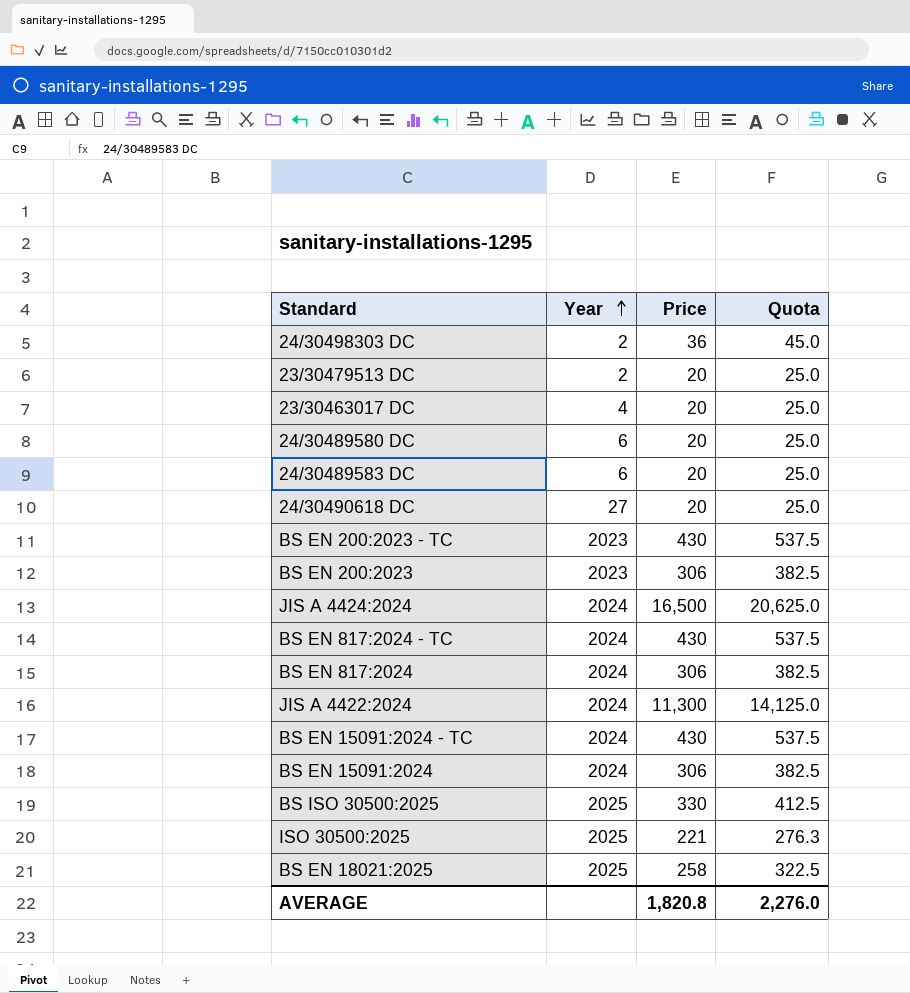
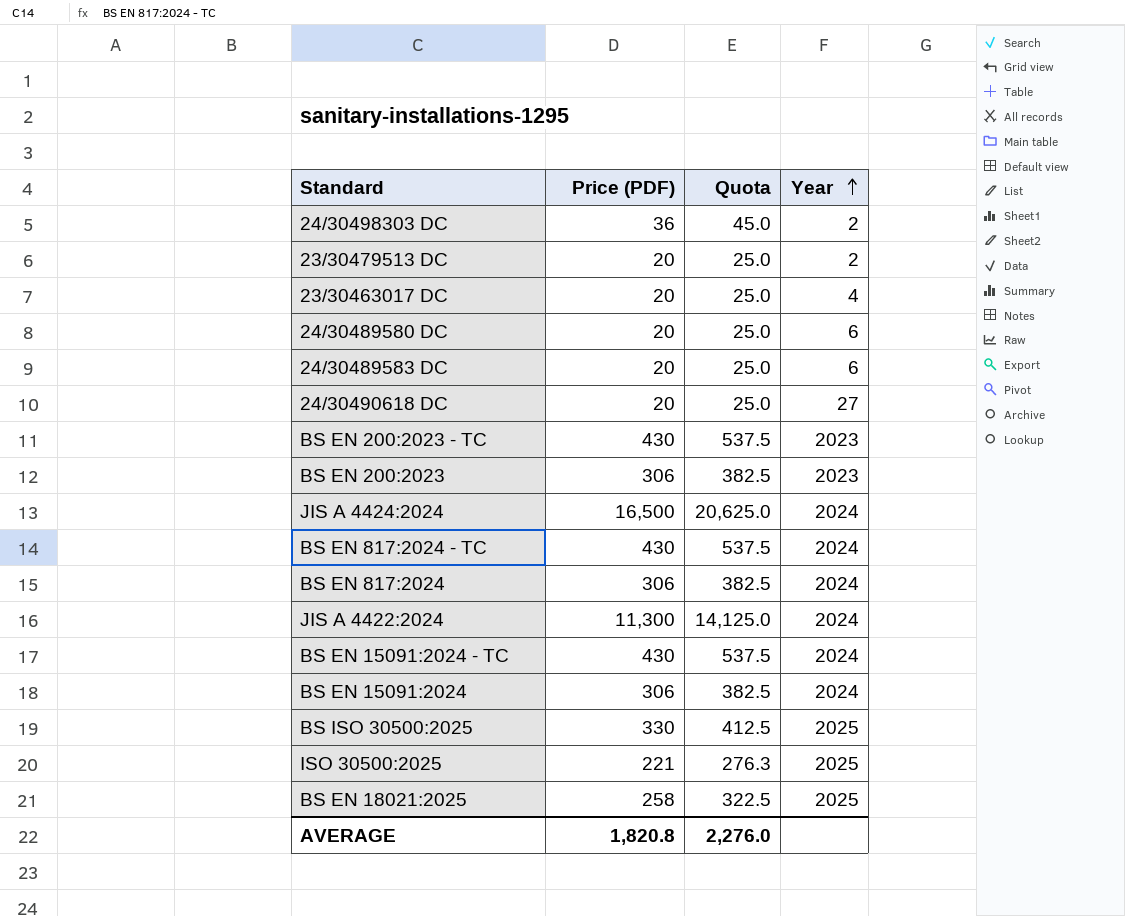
column name: Price -> Price (PDF)
column Year | position: 2 -> 4

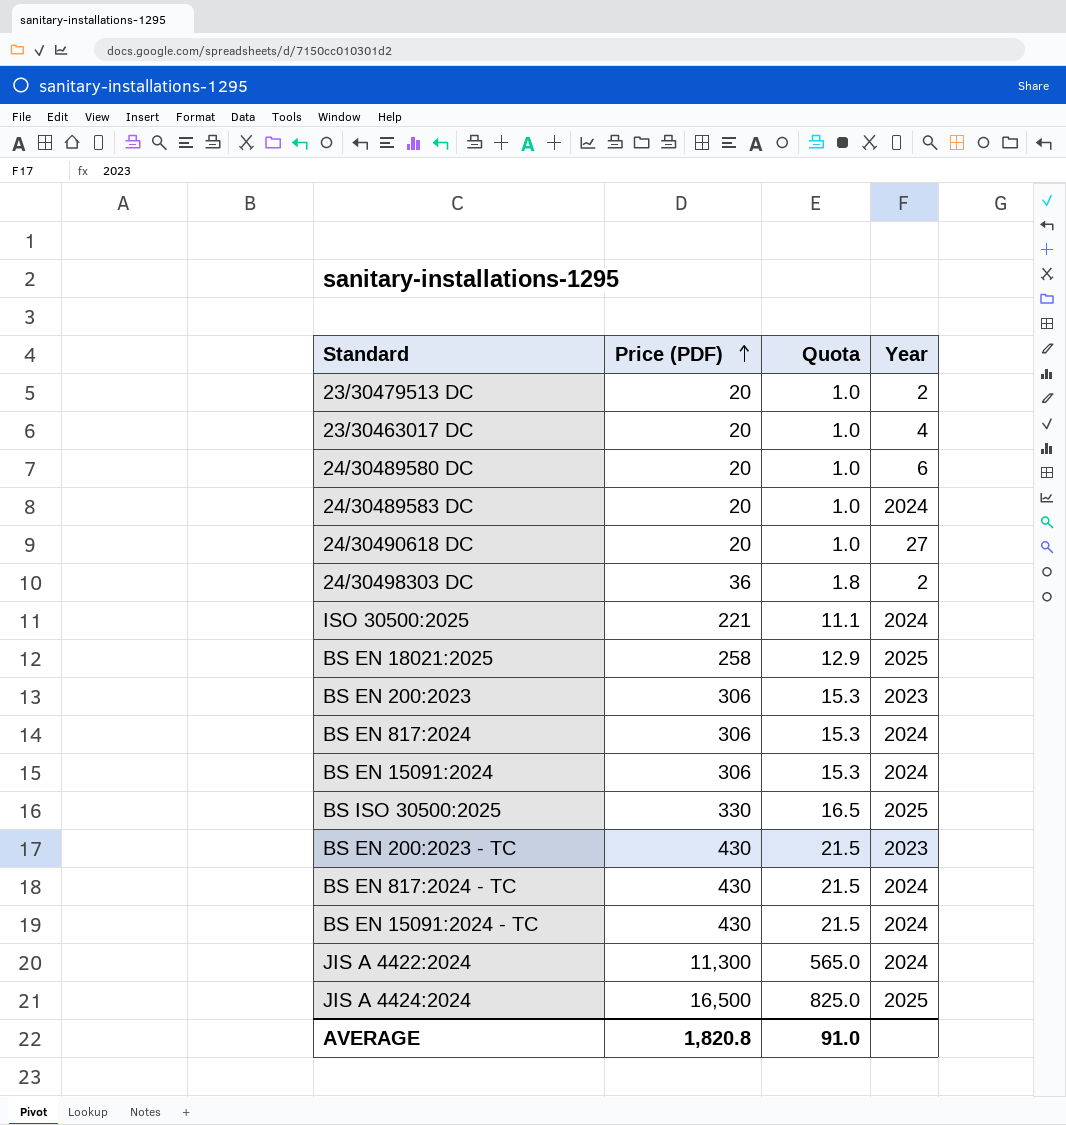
row order: Year ascending -> Price (PDF) ascending
column Quota | formula: [Price (PDF)] * 1.25 -> [Price (PDF)] * 0.05
24/30489583 DC | Year: 6 -> 2024
ISO 30500:2025 | Year: 2025 -> 2024
JIS A 4424:2024 | Year: 2024 -> 2025
AVERAGE | Quota: 2,276.0 -> 91.0

